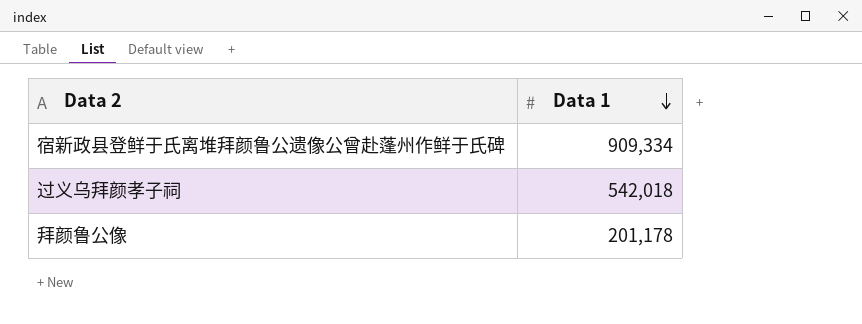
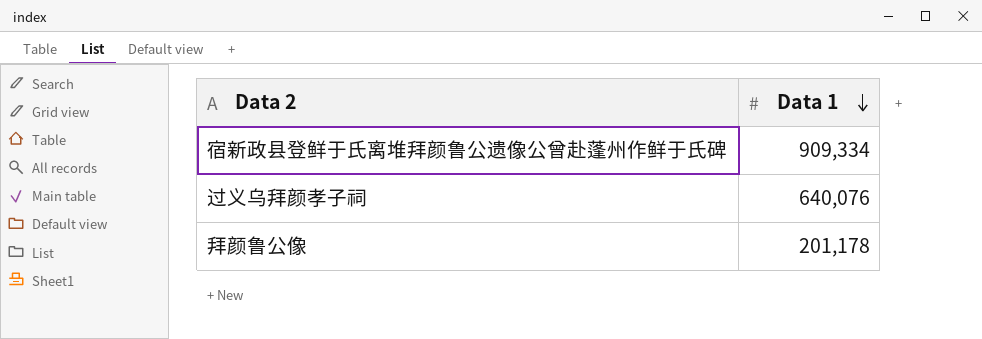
过义乌拜颜孝子祠 | Data 1: 542,018 -> 640,076

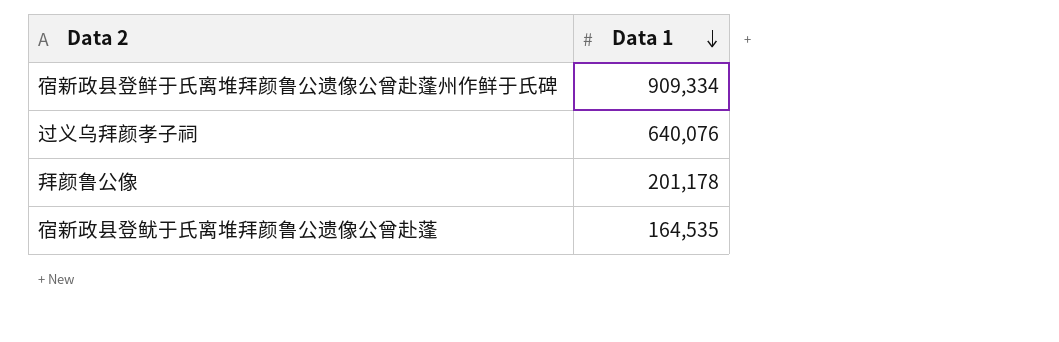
row 宿新政县登鱿于氏离堆拜颜鲁公遗像公曾赴蓬: none -> 164,535

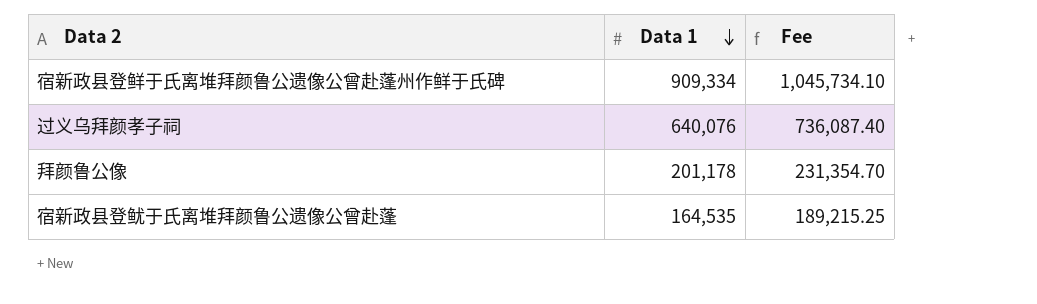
column Fee | formula: none -> [Data 1] * 1.15

